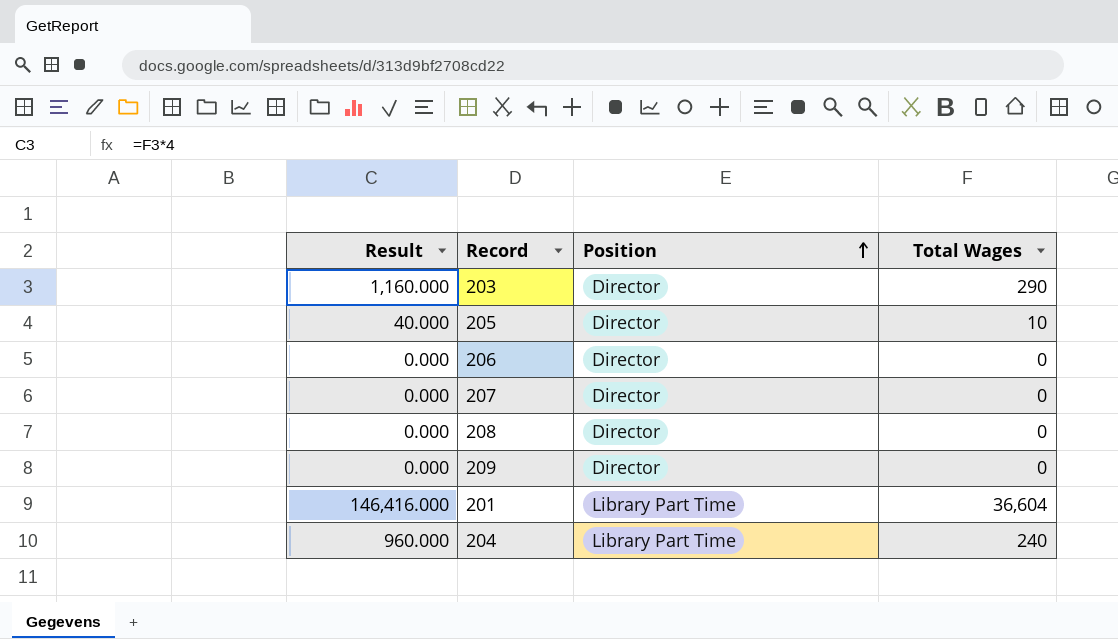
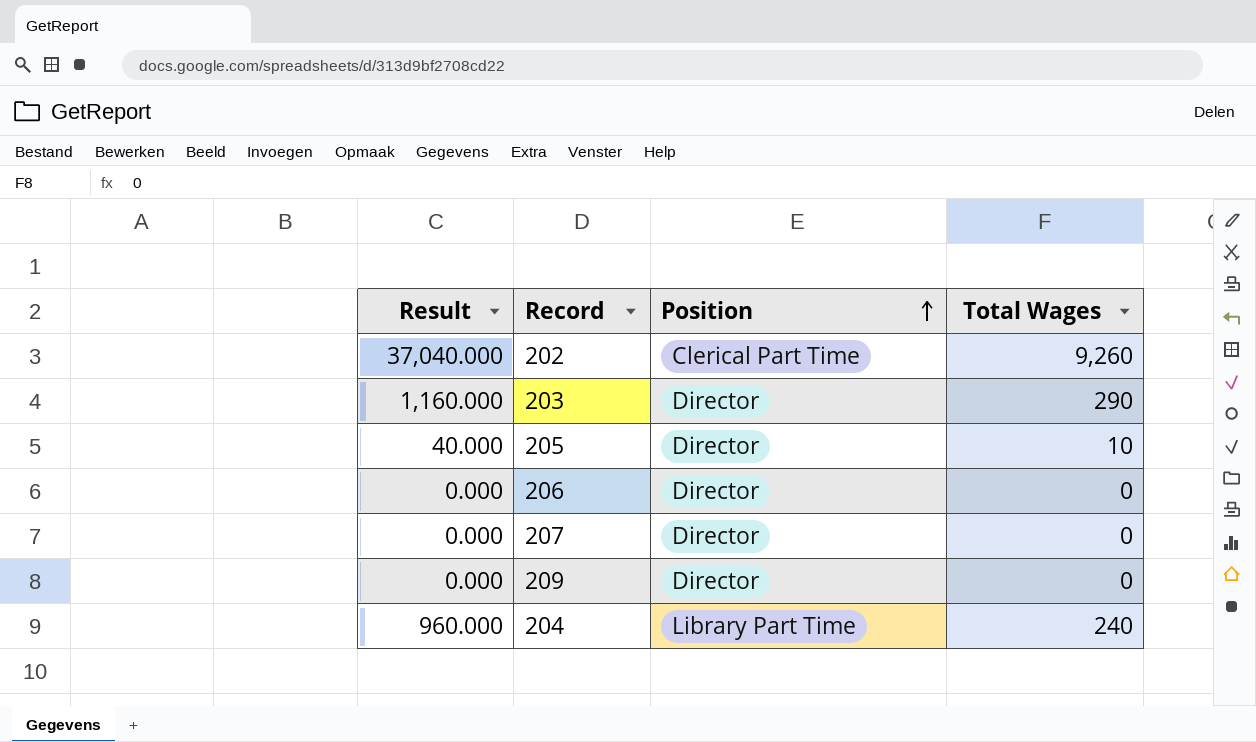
row 208: 0.000 | Director | 0 -> none
row 201: 146,416.000 | Library Part Time | 36,604 -> none
row 202: none -> 37,040.000 | Clerical Part Time | 9,260

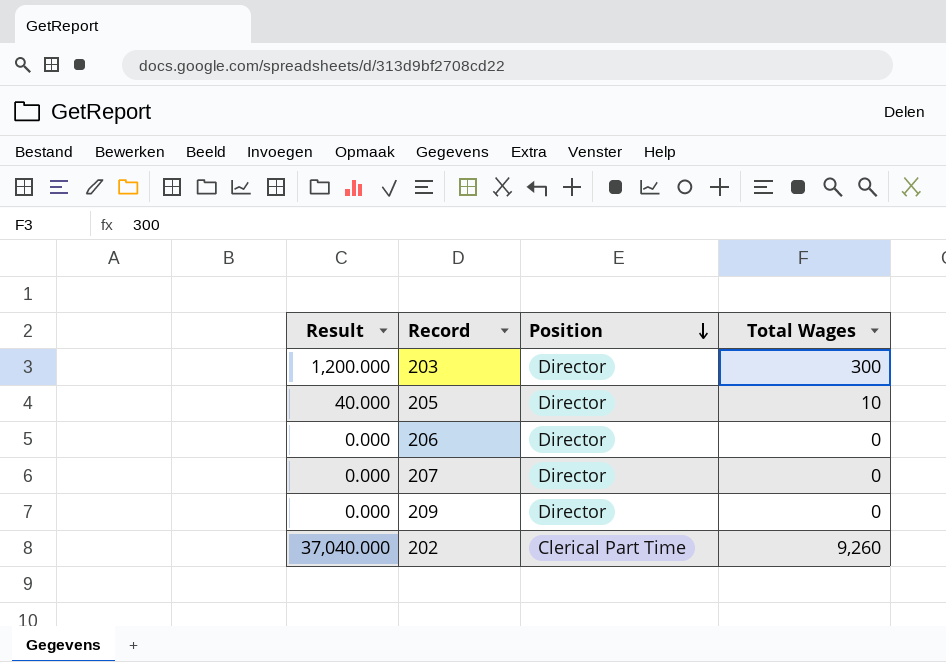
row order: Position ascending -> Position descending
row 204: 960.000 | Library Part Time | 240 -> none
203 | Result: 1,160.000 -> 1,200.000
203 | Total Wages: 290 -> 300

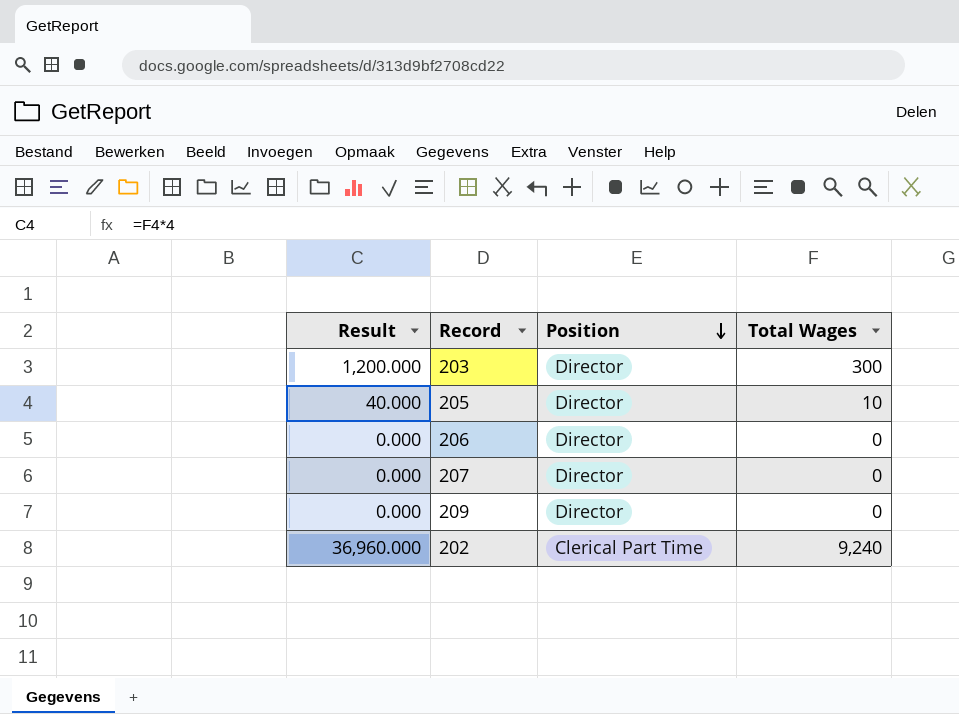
202 | Result: 37,040.000 -> 36,960.000
202 | Total Wages: 9,260 -> 9,240

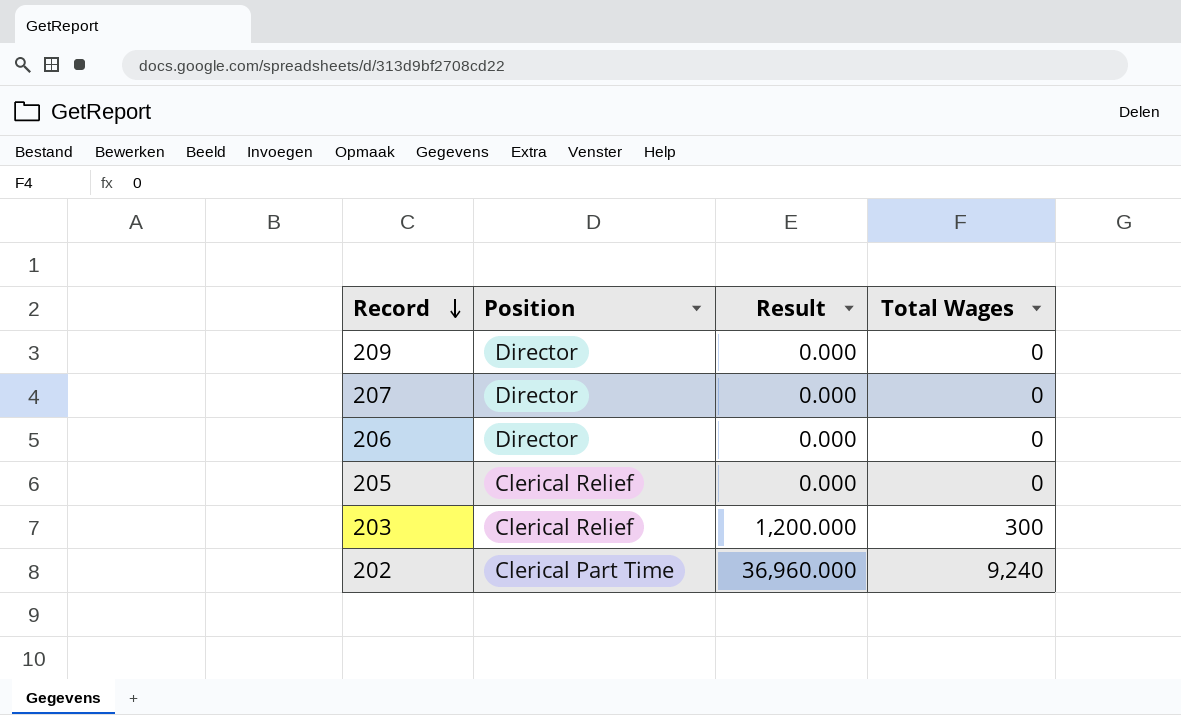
row order: Position descending -> Record descending
column Result | position: 1 -> 3
205 | Position: Director -> Clerical Relief
205 | Result: 40.000 -> 0.000
205 | Total Wages: 10 -> 0
203 | Position: Director -> Clerical Relief

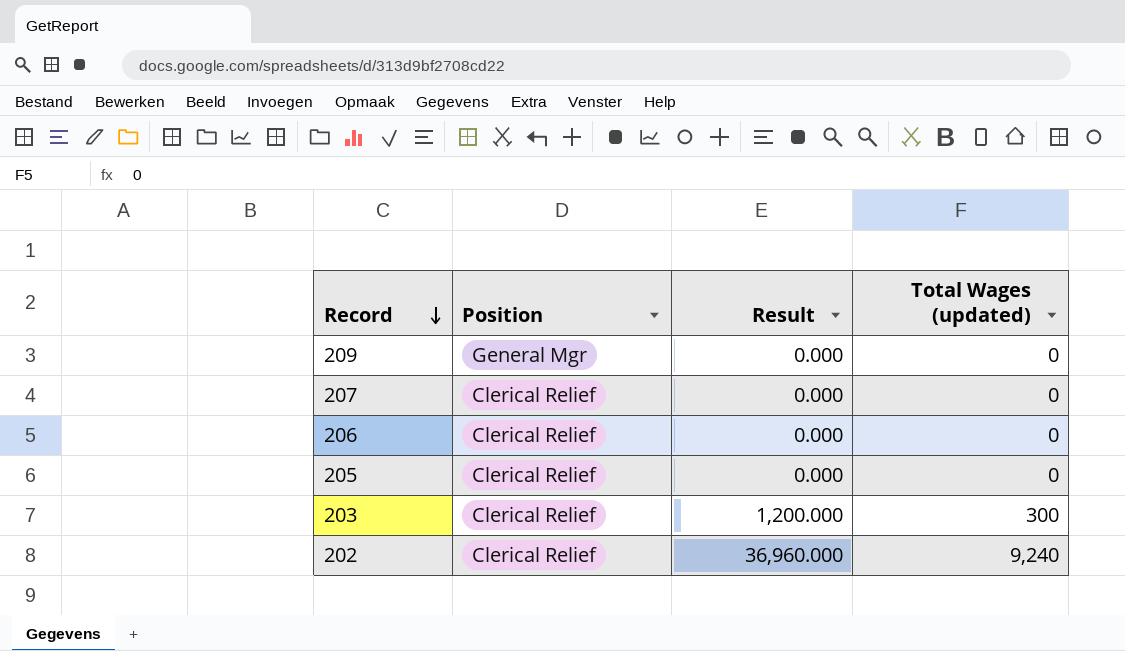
column name: Total Wages -> Total Wages (updated)
209 | Position: Director -> General Mgr
207 | Position: Director -> Clerical Relief
206 | Position: Director -> Clerical Relief
202 | Position: Clerical Part Time -> Clerical Relief

